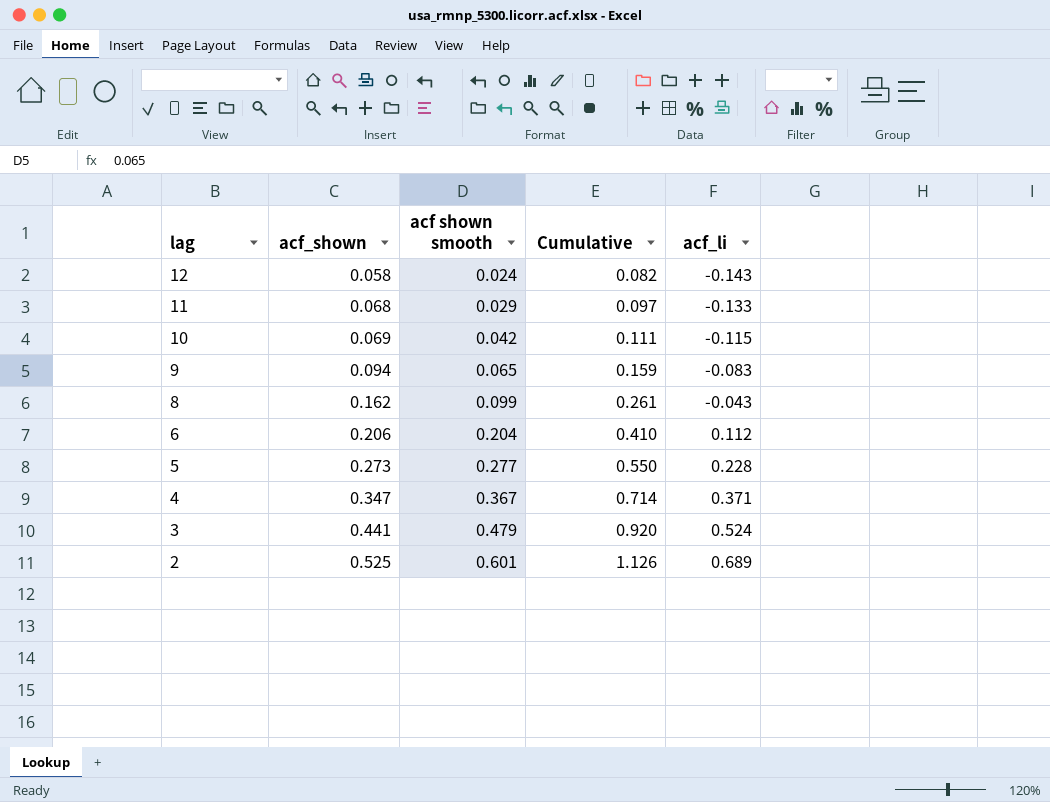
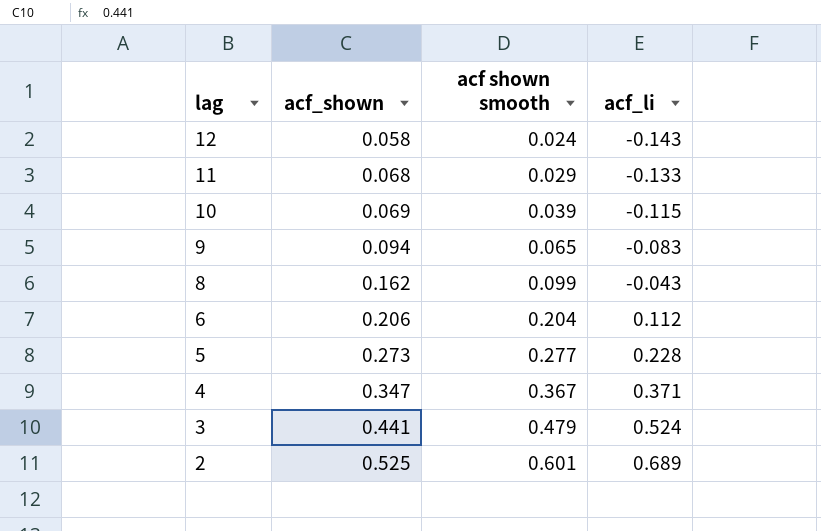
column Cumulative | formula: [acf_shown] + [acf shown smooth] -> none
10 | acf shown smooth: 0.042 -> 0.039

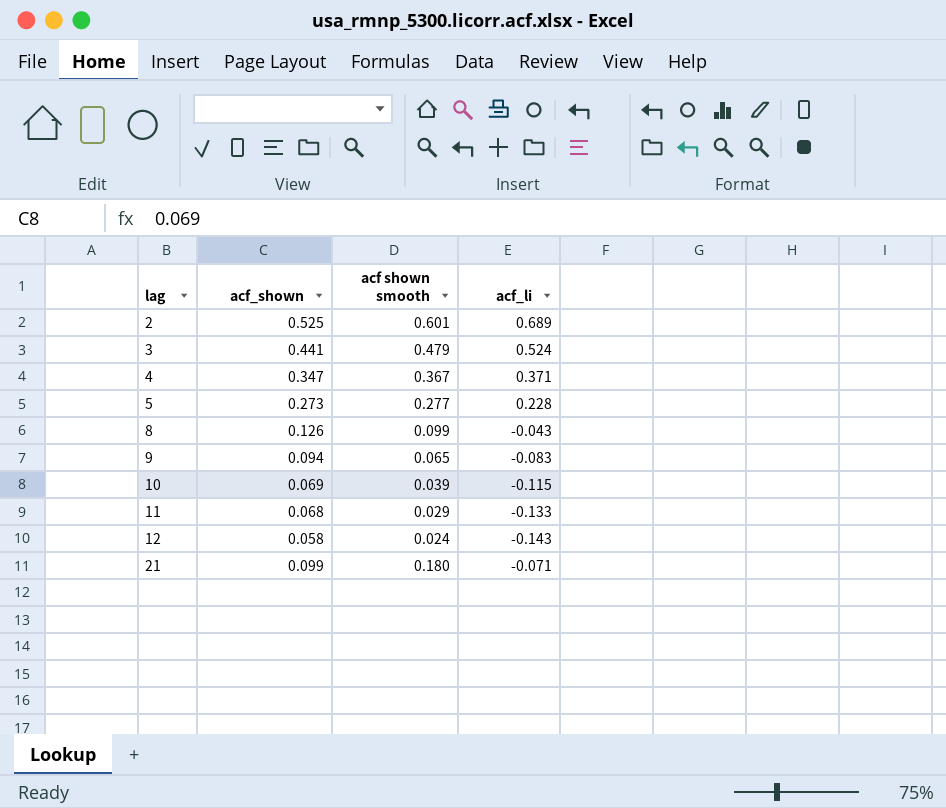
row order: lag descending -> lag ascending
row 6: 0.206 | 0.204 | 0.112 -> none
8 | acf_shown: 0.162 -> 0.126
row 21: none -> 0.099 | 0.180 | -0.071

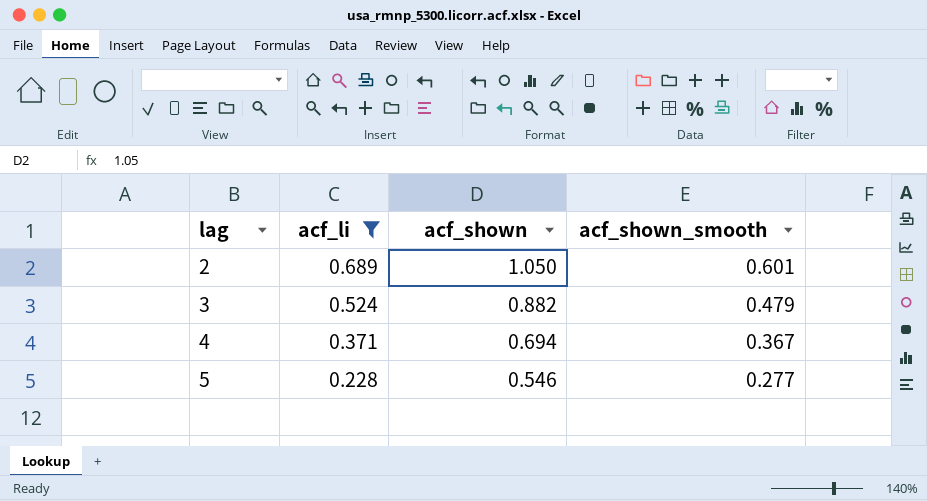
filter: none -> acf_li >= 0.228
column acf_li | position: 4 -> 2
column name: acf shown smooth -> acf_shown_smooth
2 | acf_shown: 0.525 -> 1.050
3 | acf_shown: 0.441 -> 0.882
4 | acf_shown: 0.347 -> 0.694
5 | acf_shown: 0.273 -> 0.546

